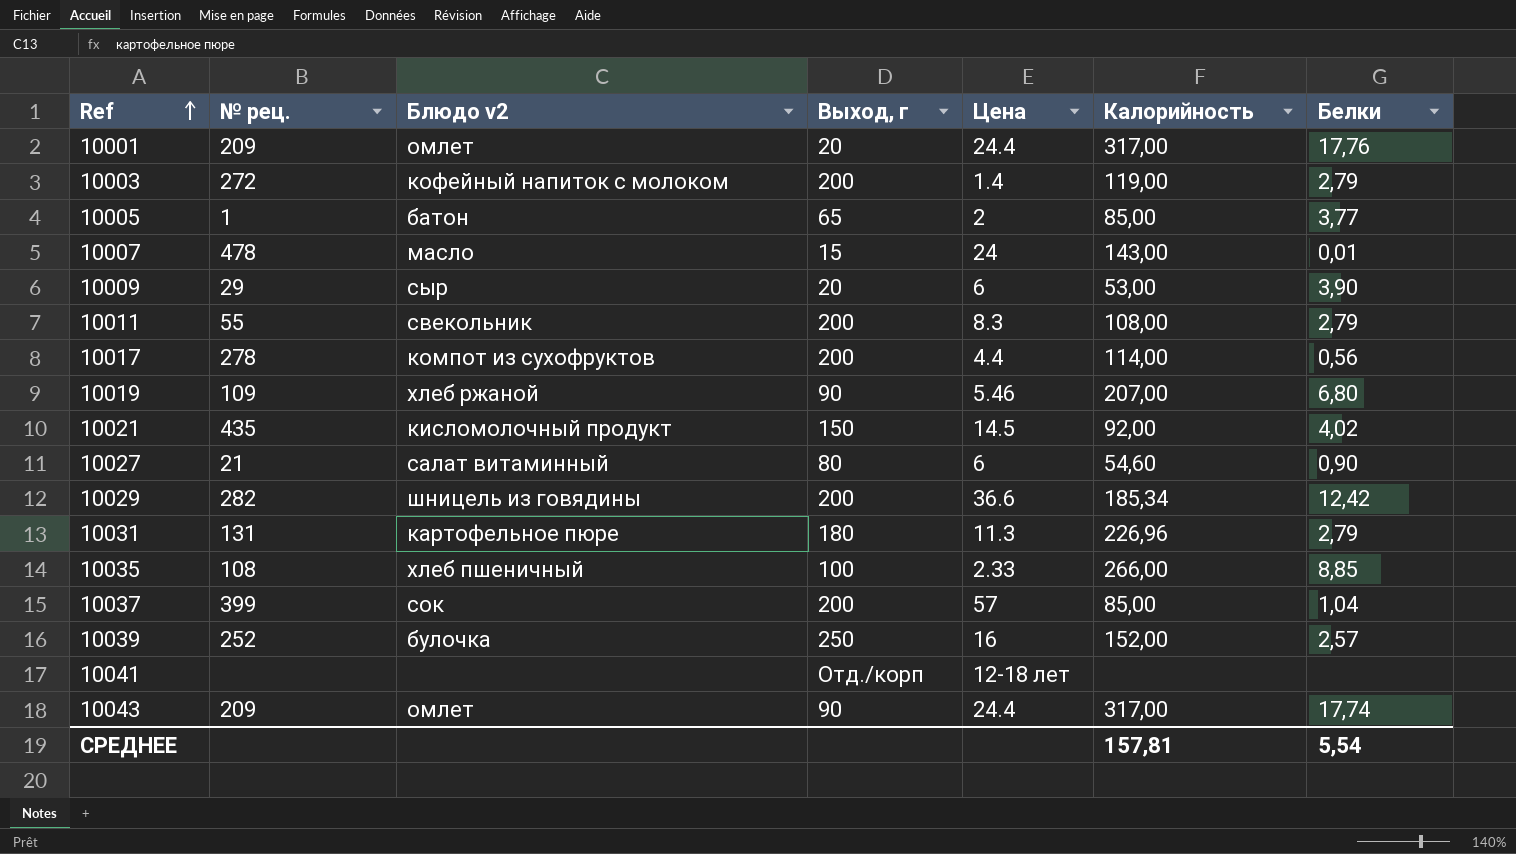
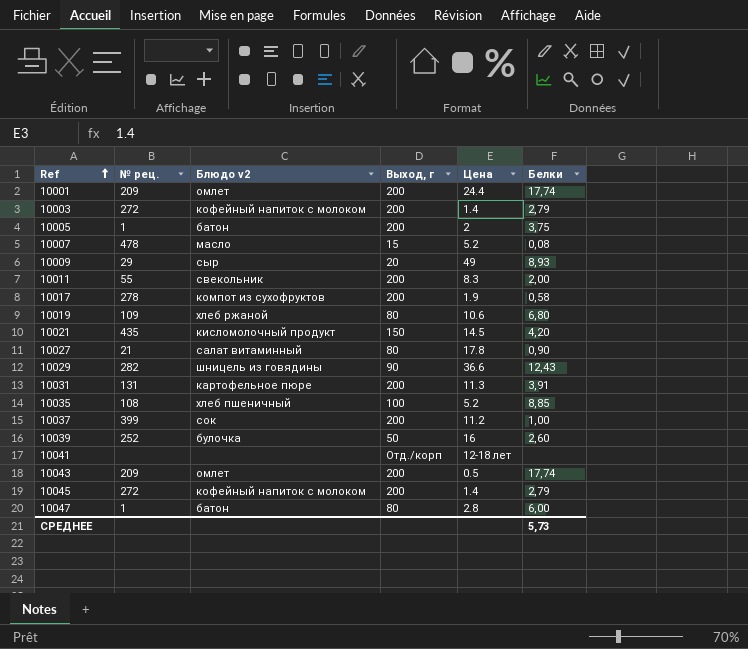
column Калорийность | position: 6 -> none
10001 | Выход, г: 20 -> 200
10001 | Белки: 17,76 -> 17,74
10005 | Выход, г: 65 -> 200
10005 | Белки: 3,77 -> 3,75
10007 | Цена: 24 -> 5.2
10007 | Белки: 0,01 -> 0,08
10009 | Цена: 6 -> 49
10009 | Белки: 3,90 -> 8,93
10011 | Белки: 2,79 -> 2,00
10017 | Цена: 4.4 -> 1.9
10017 | Белки: 0,56 -> 0,58
10019 | Выход, г: 90 -> 80
10019 | Цена: 5.46 -> 10.6
10021 | Белки: 4,02 -> 4,20
10027 | Цена: 6 -> 17.8
10029 | Выход, г: 200 -> 90
10029 | Белки: 12,42 -> 12,43
10031 | Выход, г: 180 -> 200
10031 | Белки: 2,79 -> 3,91
10035 | Цена: 2.33 -> 5.2
10037 | Цена: 57 -> 11.2
10037 | Белки: 1,04 -> 1,00
10039 | Выход, г: 250 -> 50
10039 | Белки: 2,57 -> 2,60
10043 | Выход, г: 90 -> 200
10043 | Цена: 24.4 -> 0.5
row 10045: none -> 272 | кофейный напиток с молоком | 200 | 1.4 | 2,79
row 10047: none -> 1 | батон | 80 | 2.8 | 6,00
СРЕДНЕЕ | Белки: 5,54 -> 5,73

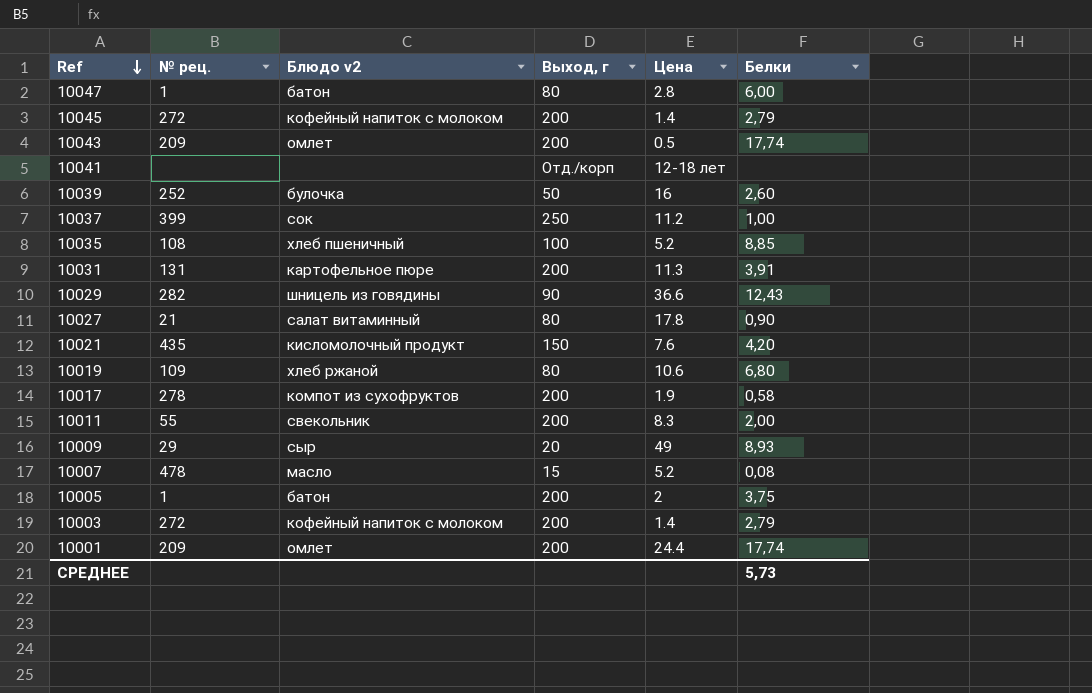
row order: Ref ascending -> Ref descending
10037 | Выход, г: 200 -> 250
10021 | Цена: 14.5 -> 7.6

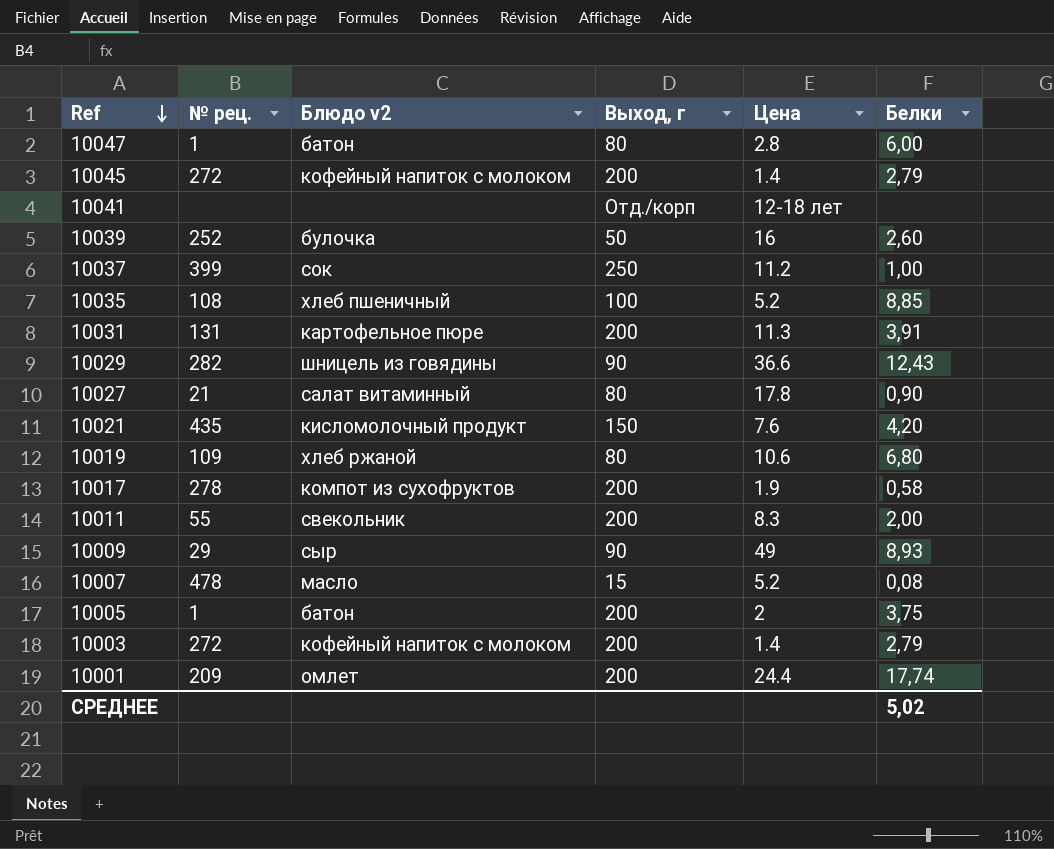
row 10043: 209 | омлет | 200 | 0.5 | 17,74 -> none
10009 | Выход, г: 20 -> 90
СРЕДНЕЕ | Белки: 5,73 -> 5,02

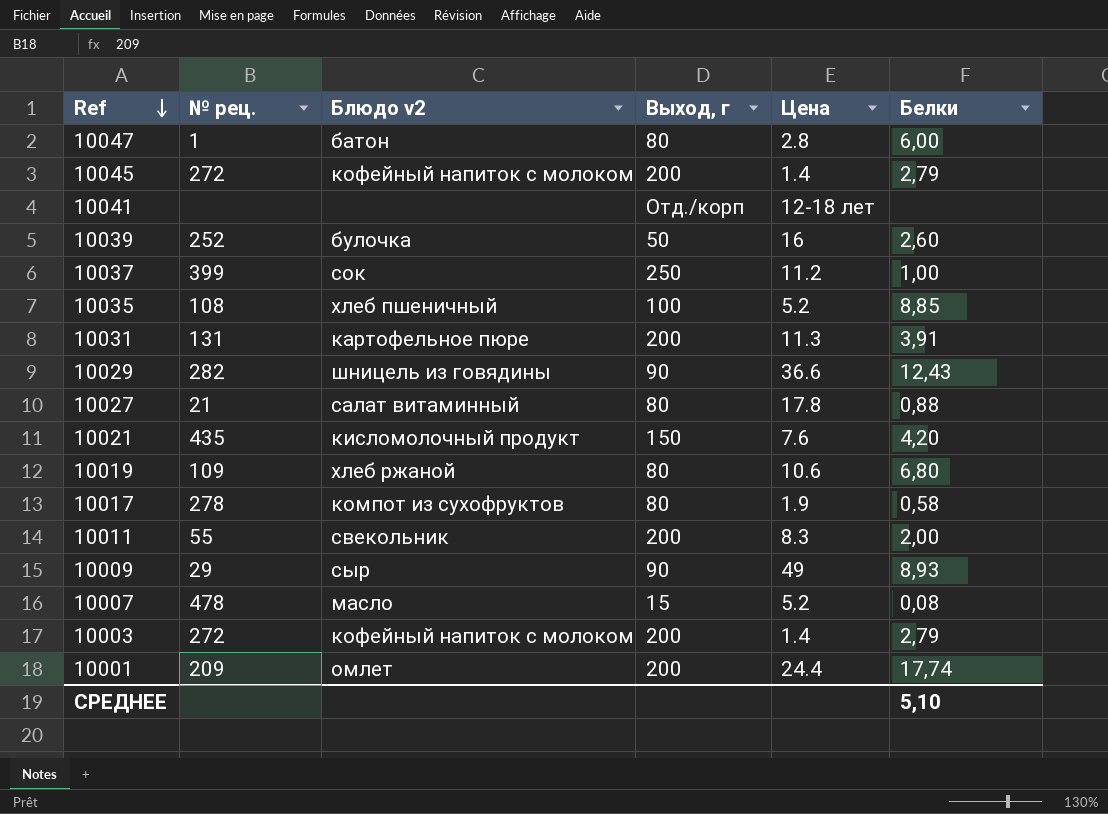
row 10005: 1 | батон | 200 | 2 | 3,75 -> none
10027 | Белки: 0,90 -> 0,88
10017 | Выход, г: 200 -> 80
СРЕДНЕЕ | Белки: 5,02 -> 5,10

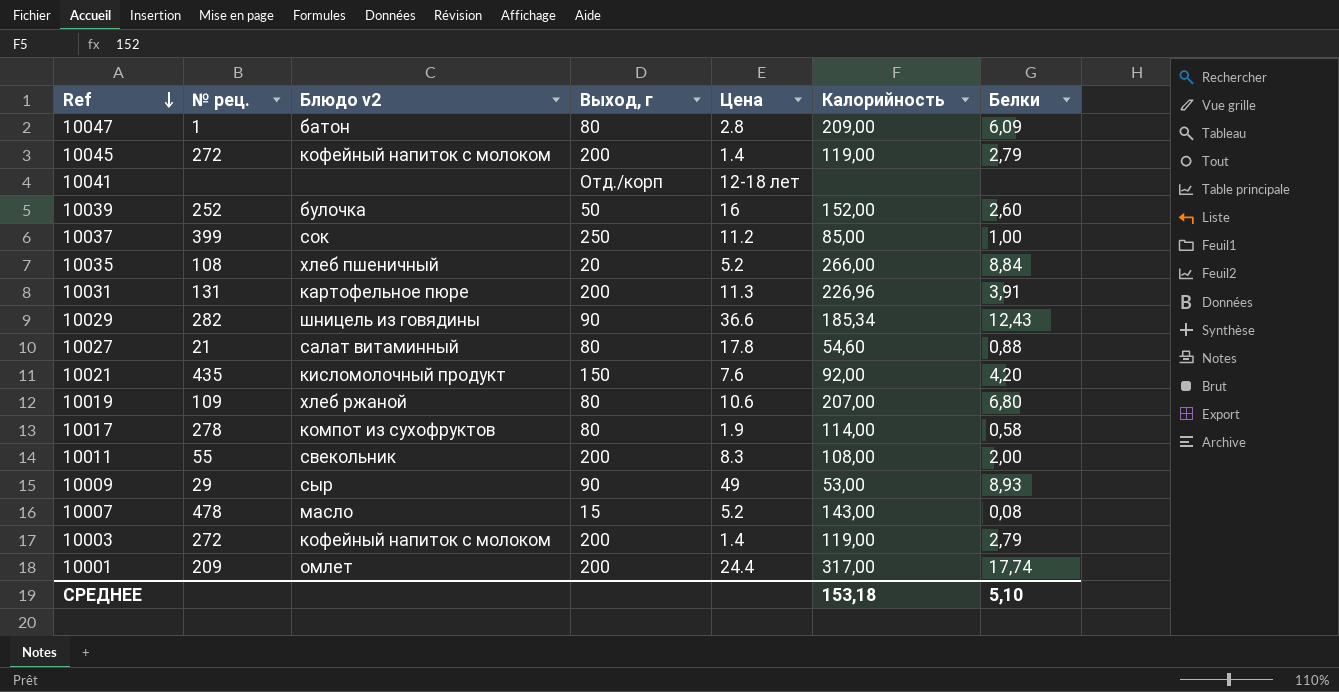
column Калорийность | position: none -> 6
10047 | Белки: 6,00 -> 6,09
10035 | Выход, г: 100 -> 20
10035 | Белки: 8,85 -> 8,84

